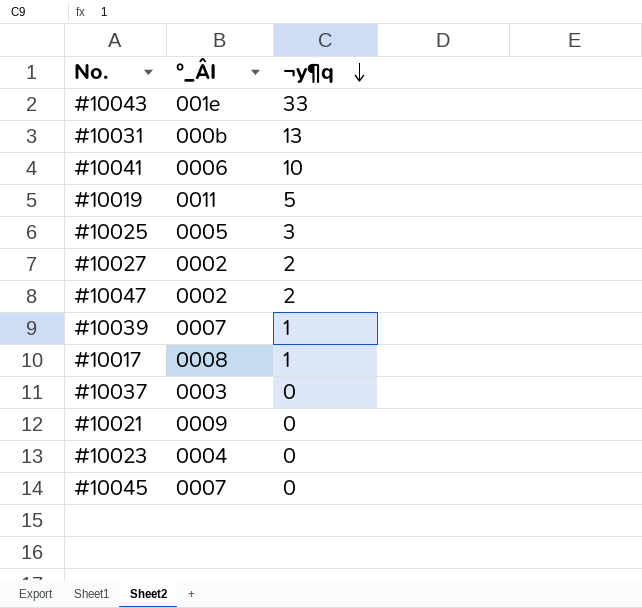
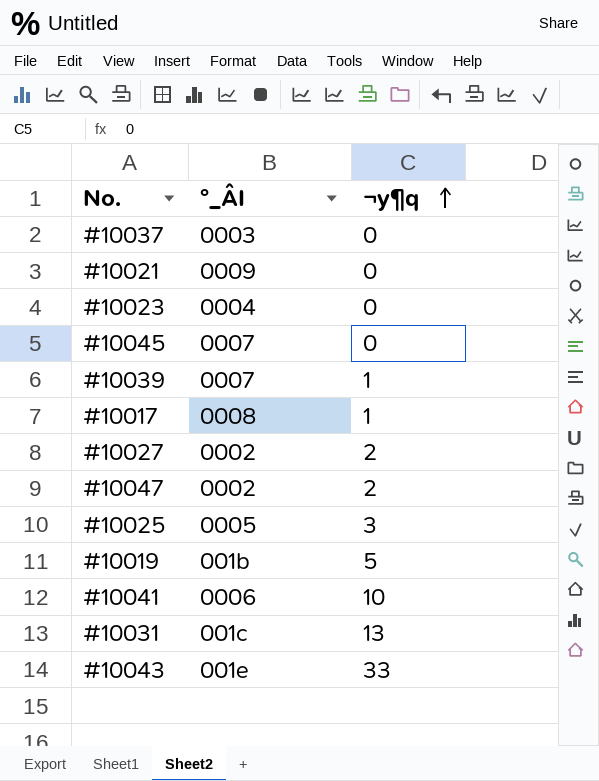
row order: ¬y¶q descending -> ¬y¶q ascending
#10019 | °_ÂI: 0011 -> 001b
#10031 | °_ÂI: 000b -> 001c

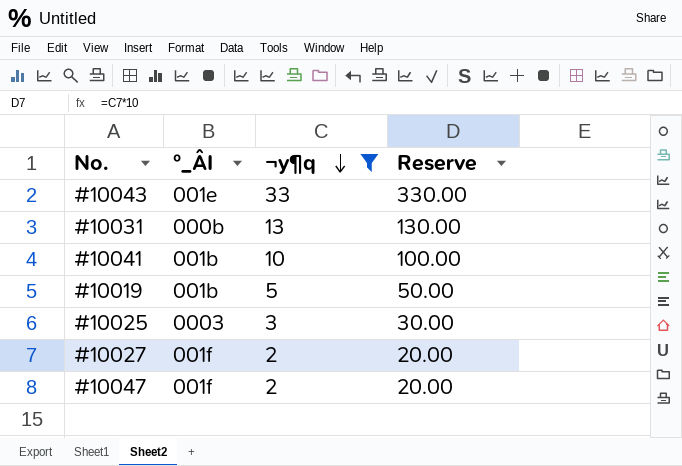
filter: none -> ¬y¶q >= 2
row order: ¬y¶q ascending -> ¬y¶q descending
column Reserve | formula: none -> [¬y¶q] * 10
#10031 | °_ÂI: 001c -> 000b
#10041 | °_ÂI: 0006 -> 001b
#10025 | °_ÂI: 0005 -> 0003
#10027 | °_ÂI: 0002 -> 001f
#10047 | °_ÂI: 0002 -> 001f

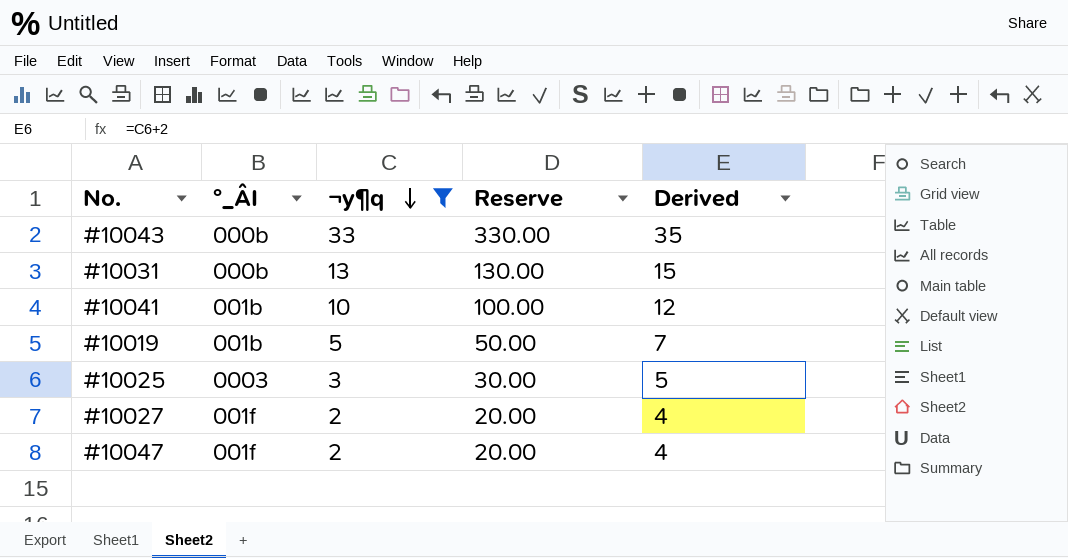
column Derived | formula: none -> [¬y¶q] + 2
#10043 | °_ÂI: 001e -> 000b

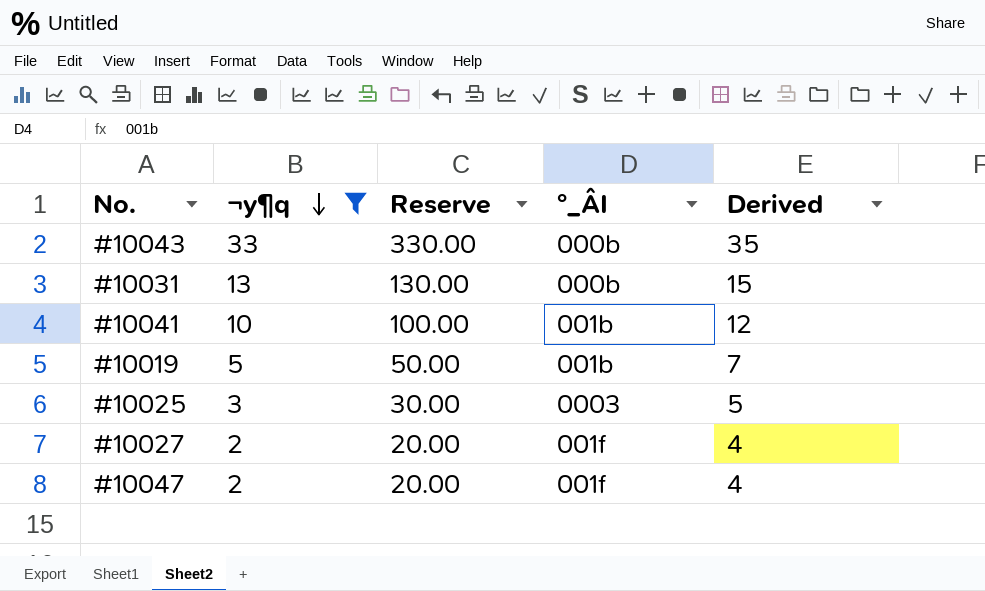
column °_ÂI | position: 2 -> 4

